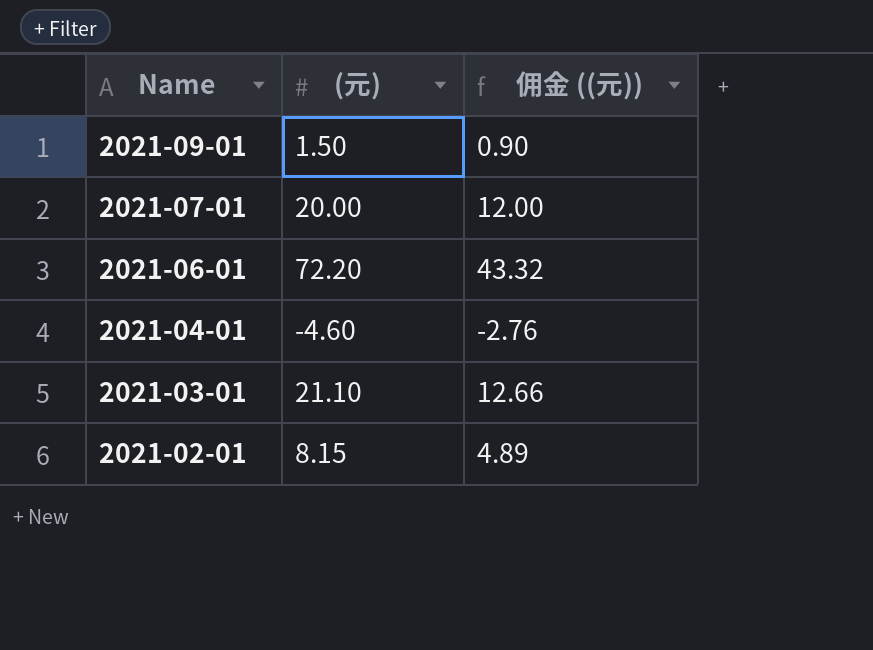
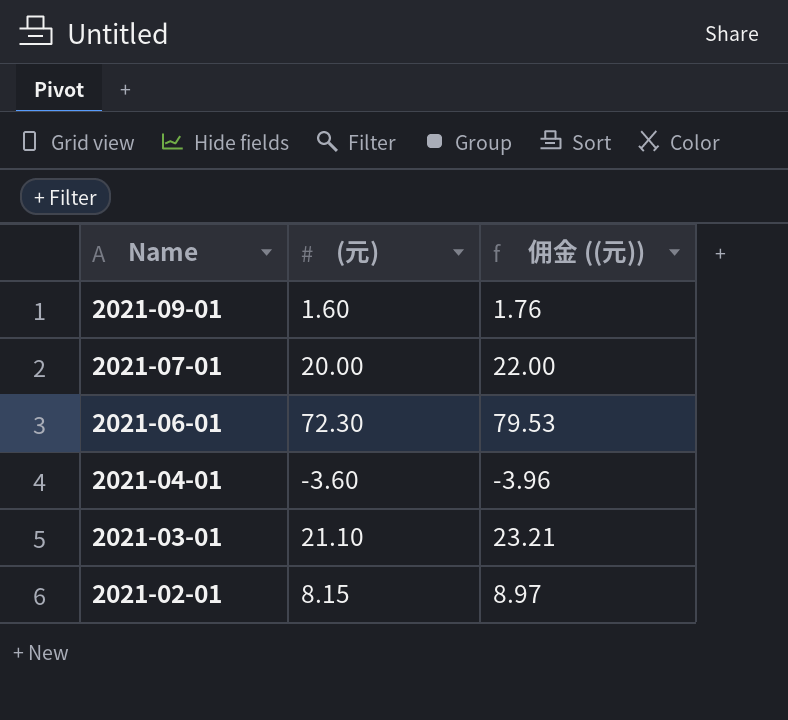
column 佣金 ((元)) | formula: [(元)] * 0.6 -> [(元)] * 1.1
2021-09-01 | (元): 1.50 -> 1.60
2021-06-01 | (元): 72.20 -> 72.30
2021-04-01 | (元): -4.60 -> -3.60

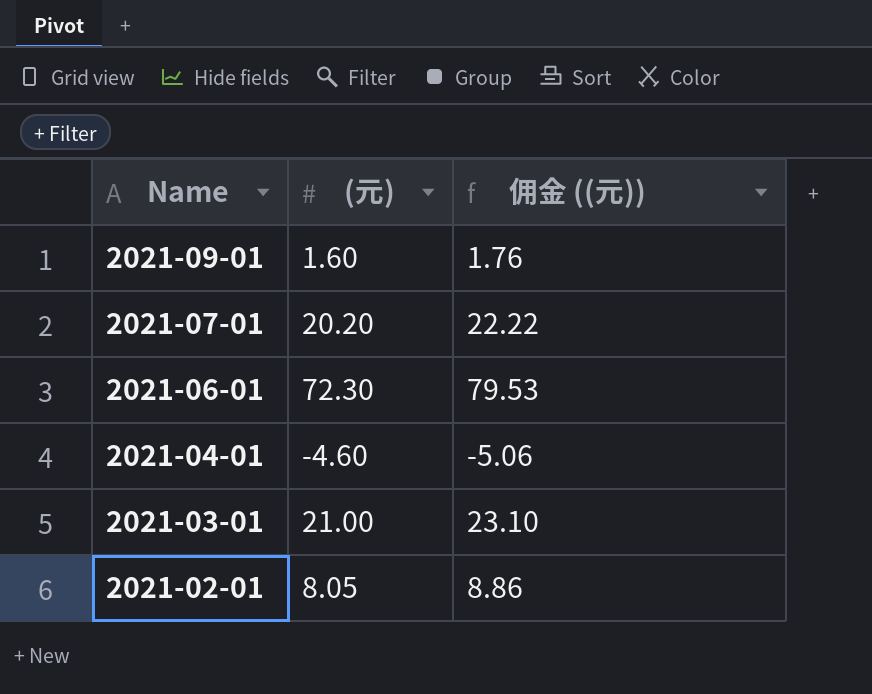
2021-07-01 | (元): 20.00 -> 20.20
2021-07-01 | 佣金 ((元)): 22.00 -> 22.22
2021-04-01 | (元): -3.60 -> -4.60
2021-04-01 | 佣金 ((元)): -3.96 -> -5.06
2021-03-01 | (元): 21.10 -> 21.00
2021-03-01 | 佣金 ((元)): 23.21 -> 23.10
2021-02-01 | (元): 8.15 -> 8.05
2021-02-01 | 佣金 ((元)): 8.97 -> 8.86

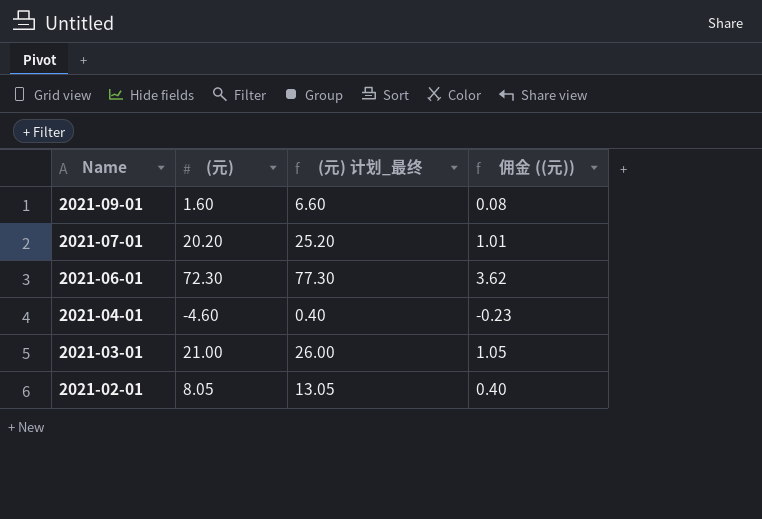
column (元) 计划_最终 | formula: none -> [(元)] + 5
column 佣金 ((元)) | formula: [(元)] * 1.1 -> [(元)] * 0.05

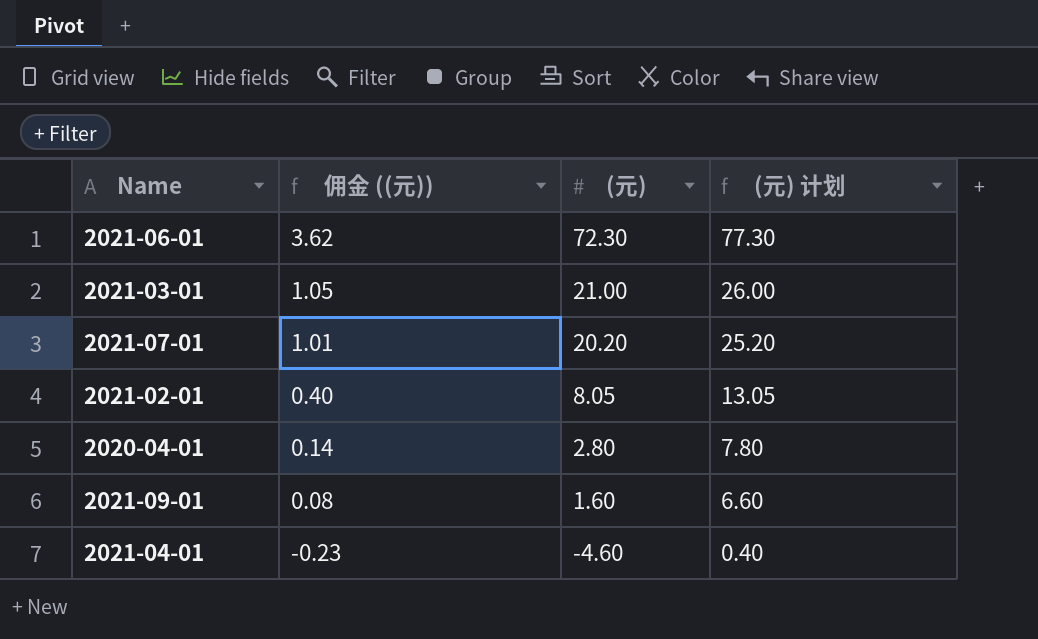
row order: Name descending -> 佣金 ((元)) descending
column 佣金 ((元)) | position: 4 -> 2
column name: (元) 计划_最终 -> (元) 计划
row 2020-04-01: none -> 0.14 | 2.80 | 7.80

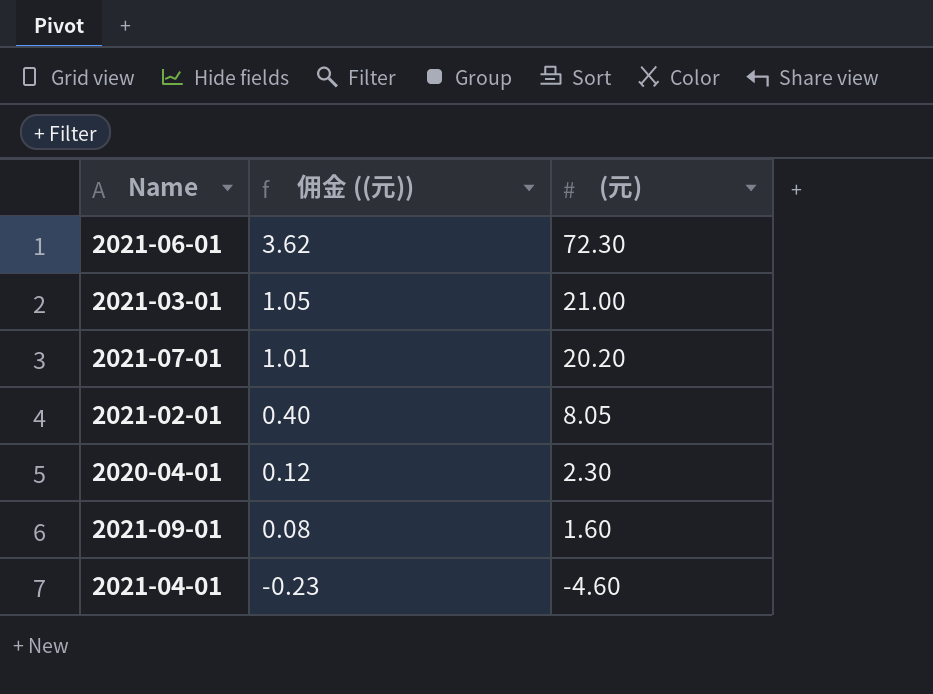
column (元) 计划 | formula: [(元)] + 5 -> none
2020-04-01 | 佣金 ((元)): 0.14 -> 0.12
2020-04-01 | (元): 2.80 -> 2.30

